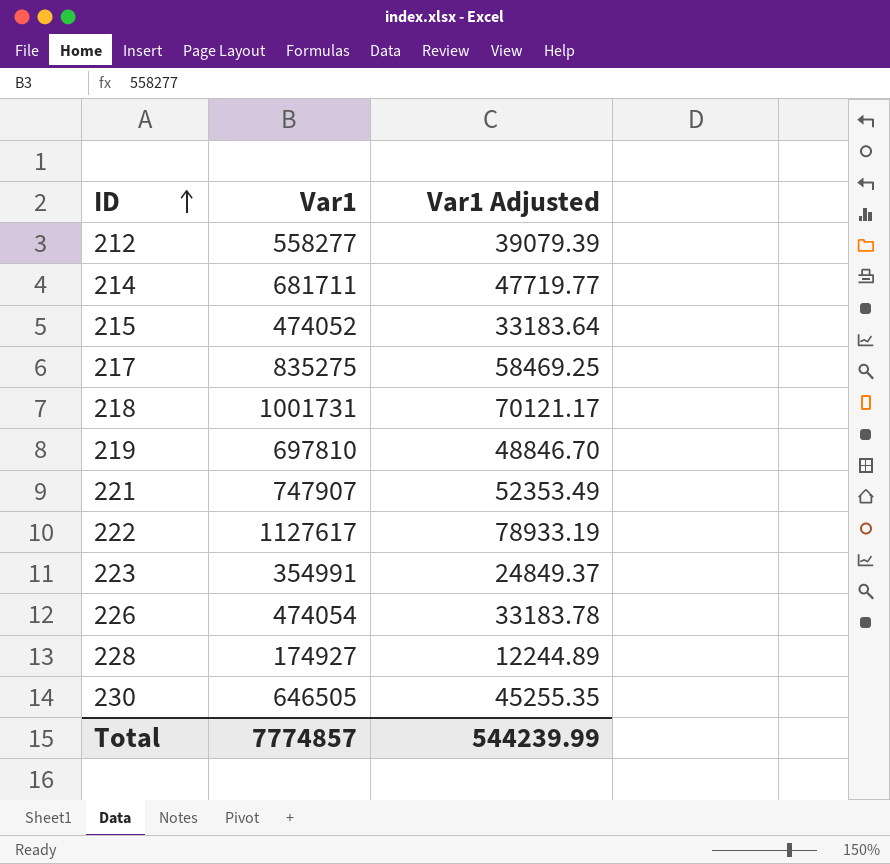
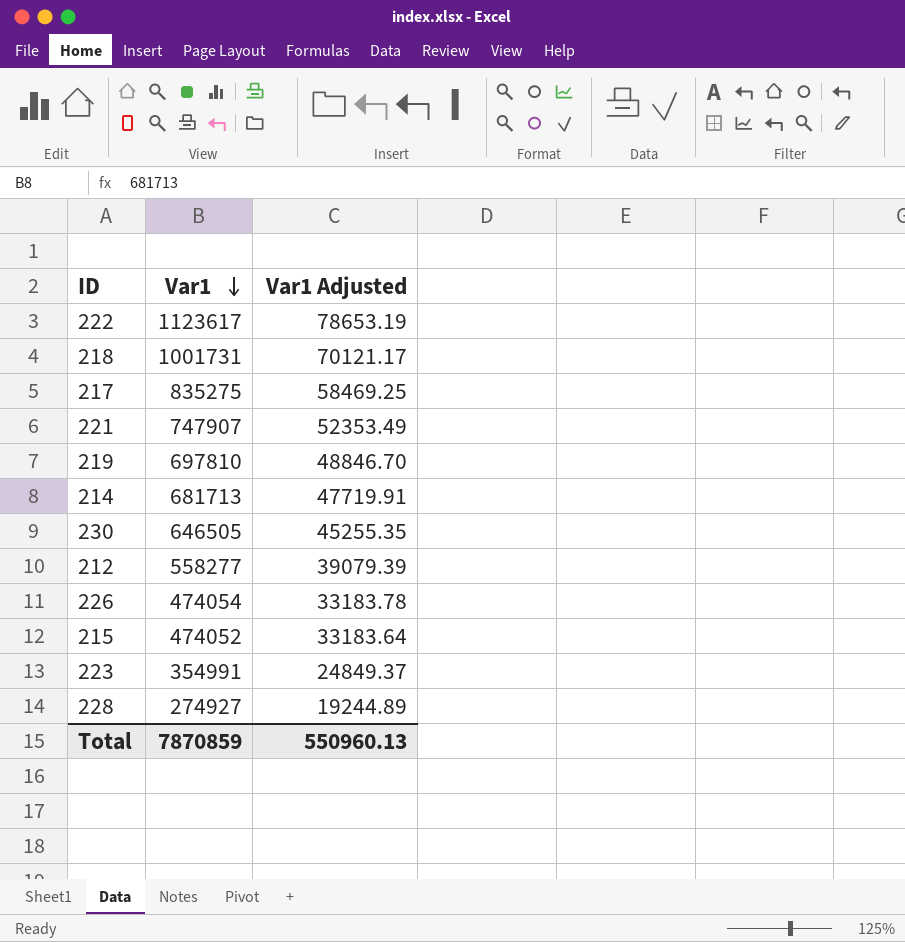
row order: ID ascending -> Var1 descending
222 | Var1: 1127617 -> 1123617
222 | Var1 Adjusted: 78933.19 -> 78653.19
214 | Var1: 681711 -> 681713
214 | Var1 Adjusted: 47719.77 -> 47719.91
228 | Var1: 174927 -> 274927
228 | Var1 Adjusted: 12244.89 -> 19244.89
Total | Var1: 7774857 -> 7870859
Total | Var1 Adjusted: 544239.99 -> 550960.13

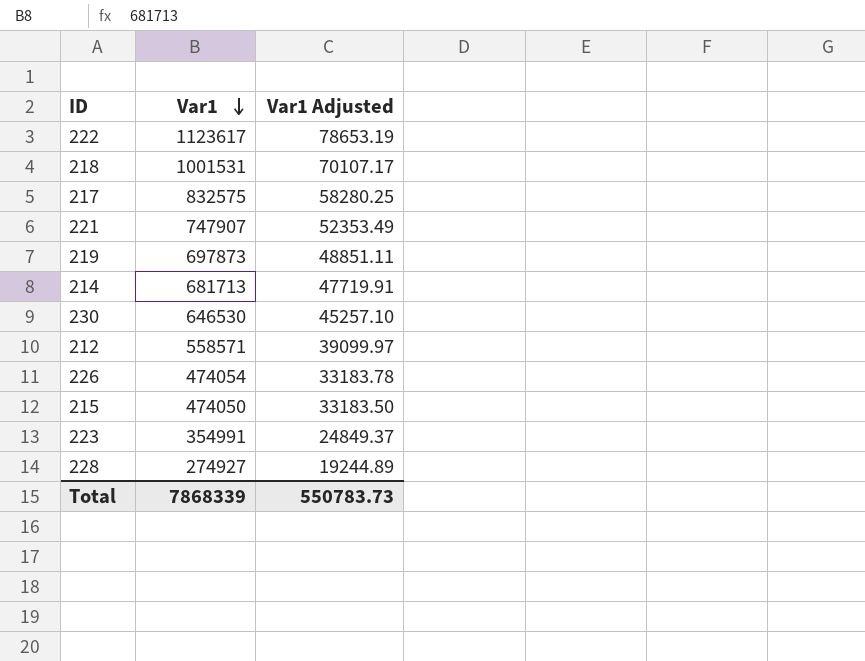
218 | Var1: 1001731 -> 1001531
218 | Var1 Adjusted: 70121.17 -> 70107.17
217 | Var1: 835275 -> 832575
217 | Var1 Adjusted: 58469.25 -> 58280.25
219 | Var1: 697810 -> 697873
219 | Var1 Adjusted: 48846.70 -> 48851.11
230 | Var1: 646505 -> 646530
230 | Var1 Adjusted: 45255.35 -> 45257.10
212 | Var1: 558277 -> 558571
212 | Var1 Adjusted: 39079.39 -> 39099.97
215 | Var1: 474052 -> 474050
215 | Var1 Adjusted: 33183.64 -> 33183.50
Total | Var1: 7870859 -> 7868339
Total | Var1 Adjusted: 550960.13 -> 550783.73

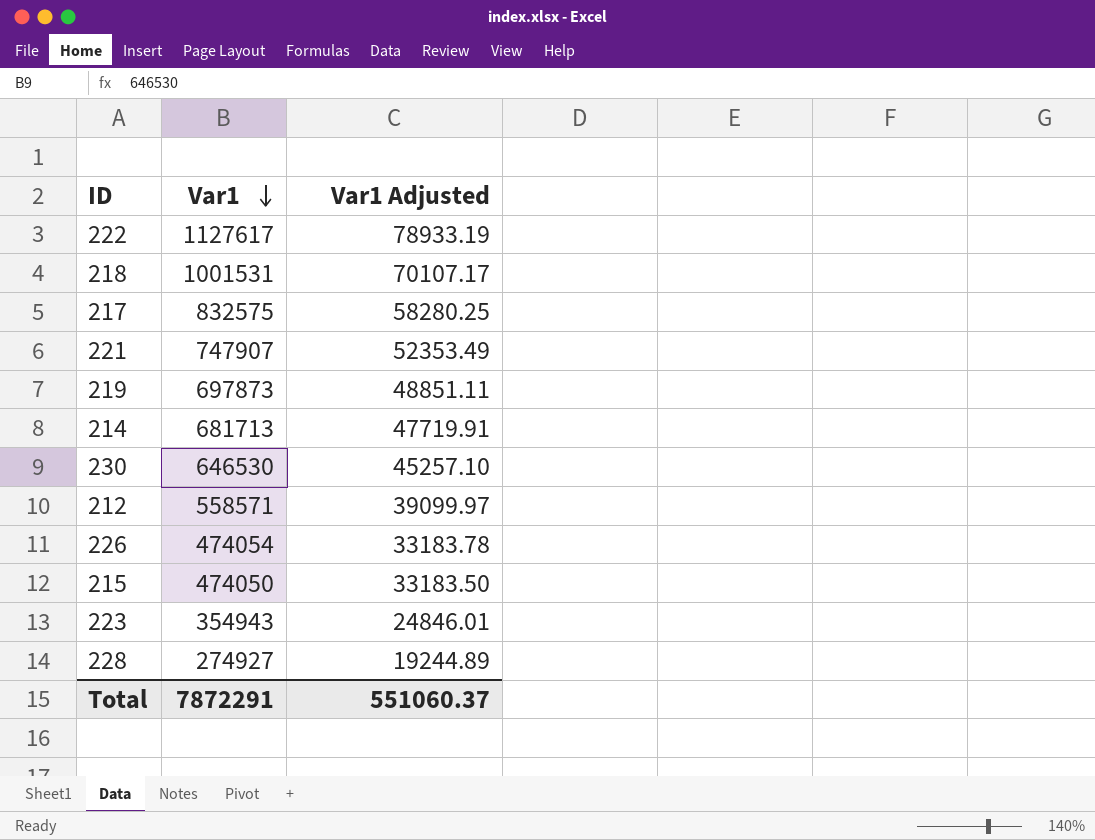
222 | Var1: 1123617 -> 1127617
222 | Var1 Adjusted: 78653.19 -> 78933.19
223 | Var1: 354991 -> 354943
223 | Var1 Adjusted: 24849.37 -> 24846.01
Total | Var1: 7868339 -> 7872291
Total | Var1 Adjusted: 550783.73 -> 551060.37

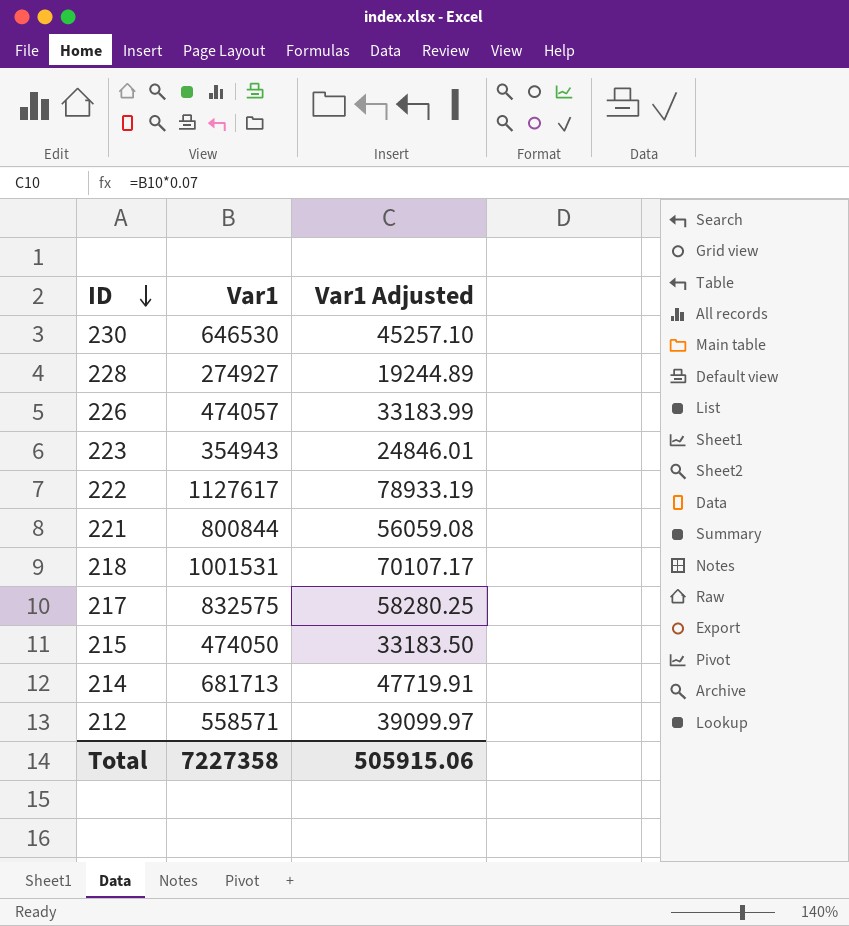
row order: Var1 descending -> ID descending
row 219: 697873 | 48851.11 -> none
226 | Var1: 474054 -> 474057
226 | Var1 Adjusted: 33183.78 -> 33183.99
221 | Var1: 747907 -> 800844
221 | Var1 Adjusted: 52353.49 -> 56059.08
Total | Var1: 7872291 -> 7227358
Total | Var1 Adjusted: 551060.37 -> 505915.06

